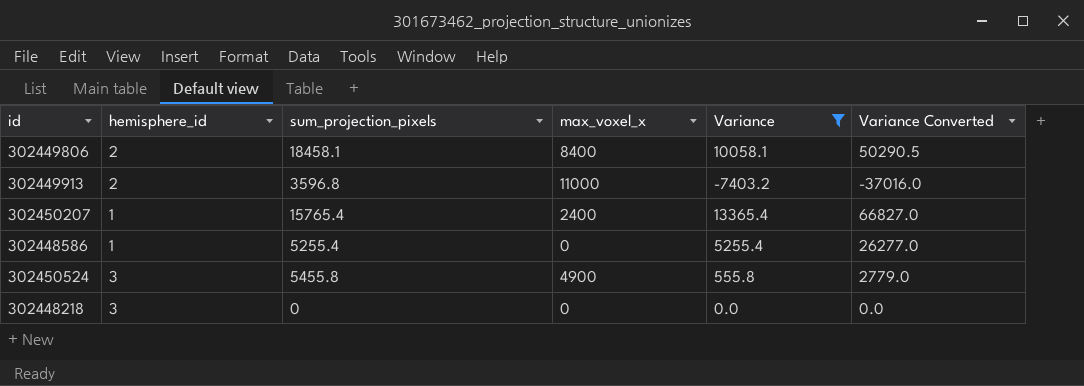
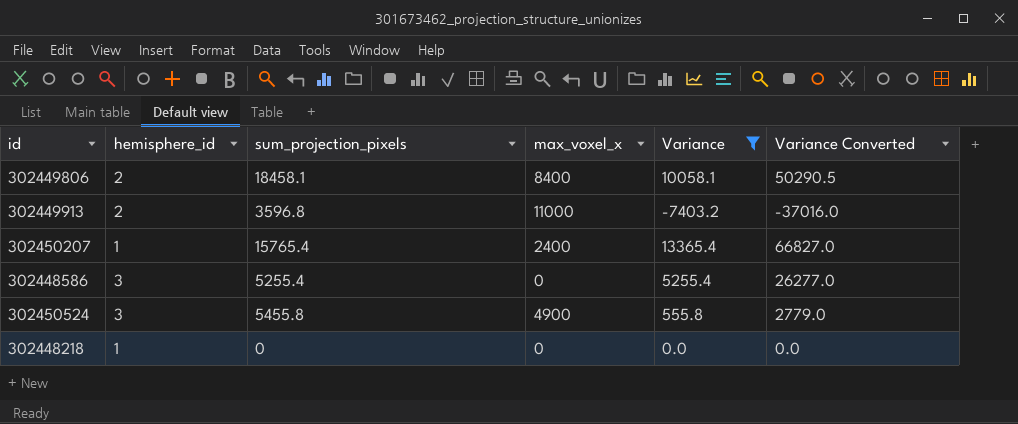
302448586 | hemisphere_id: 1 -> 3
302448218 | hemisphere_id: 3 -> 1

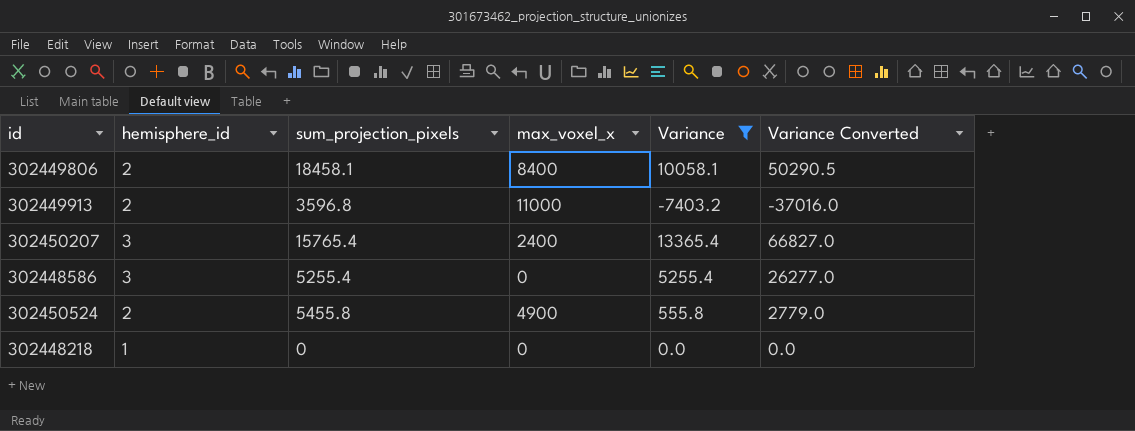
302450207 | hemisphere_id: 1 -> 3
302450524 | hemisphere_id: 3 -> 2

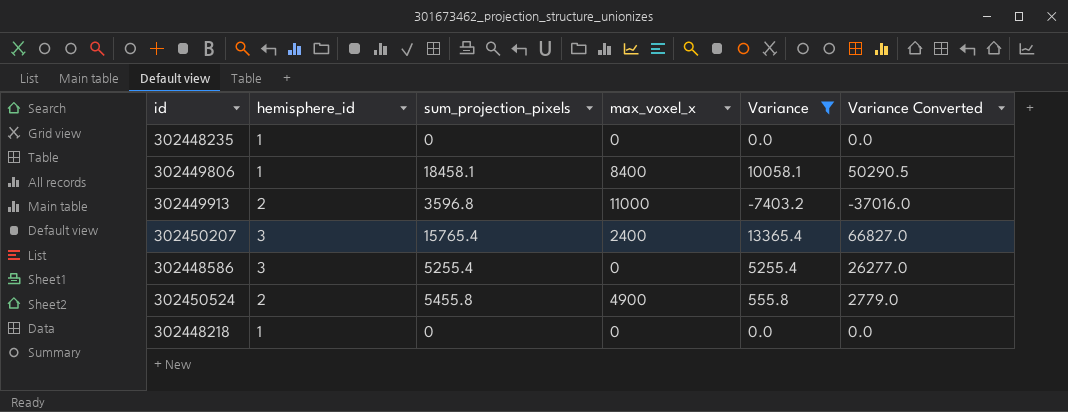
row 302448235: none -> 1 | 0 | 0 | 0.0 | 0.0
302449806 | hemisphere_id: 2 -> 1

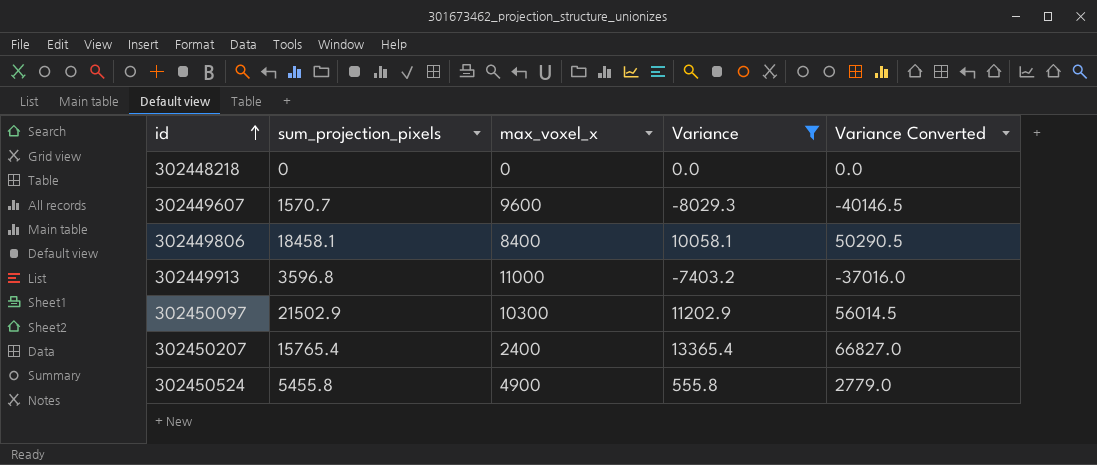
row order: none -> id ascending
column hemisphere_id | position: 2 -> none
row 302448235: 1 | 0 | 0 | 0.0 | 0.0 -> none
row 302448586: 3 | 5255.4 | 0 | 5255.4 | 26277.0 -> none
row 302449607: none -> 1570.7 | 9600 | -8029.3 | -40146.5
row 302450097: none -> 21502.9 | 10300 | 11202.9 | 56014.5

